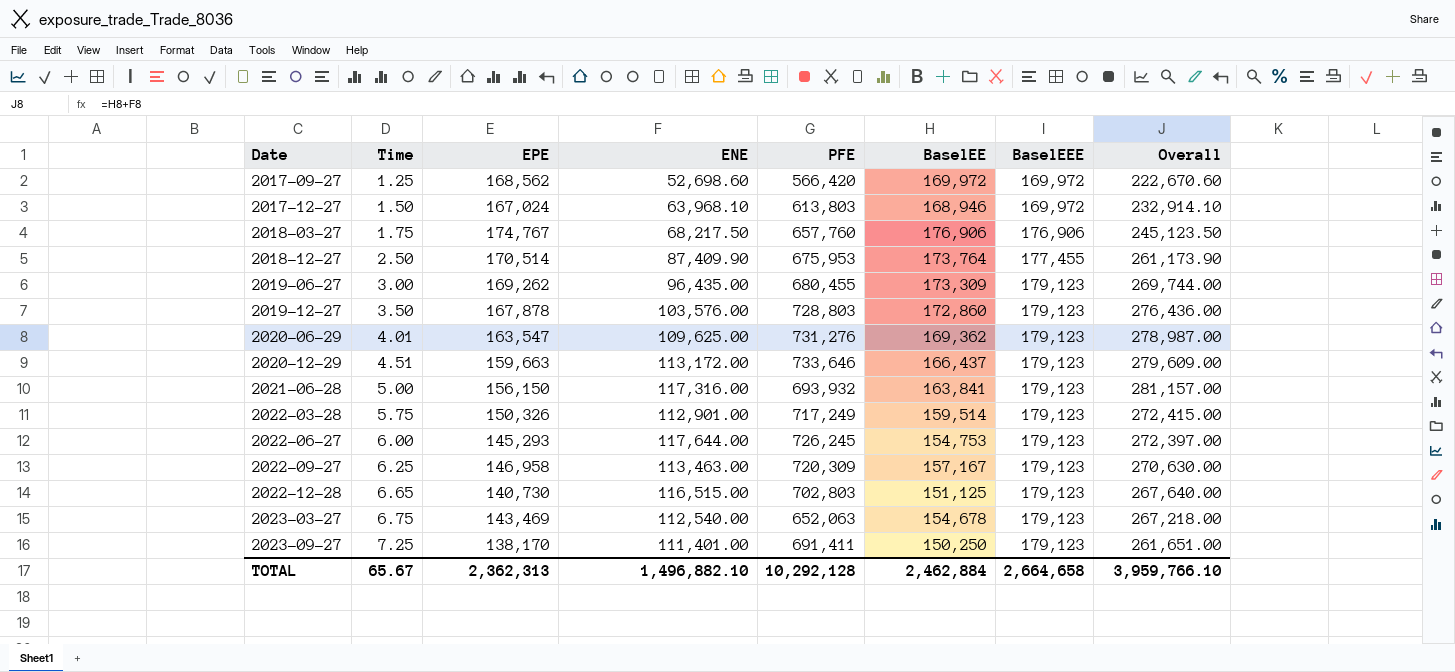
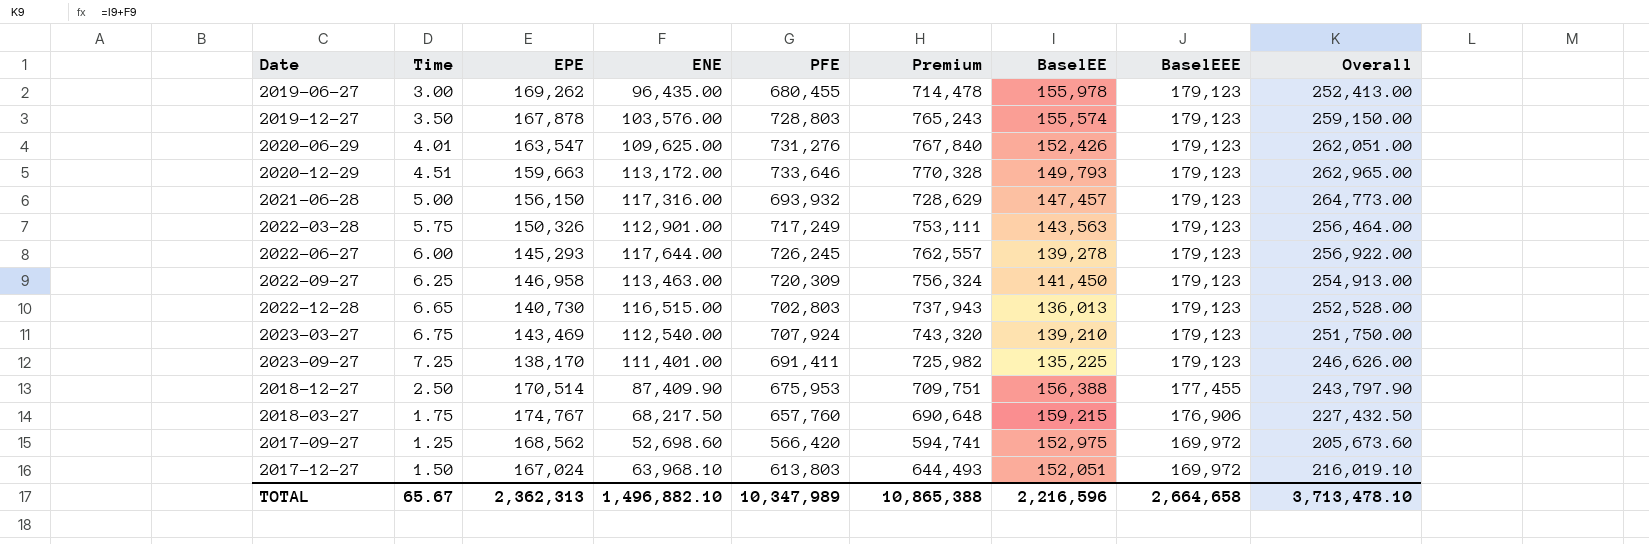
row order: Date ascending -> BaselEEE descending
column Premium | formula: none -> [PFE] * 1.05
2019-06-27 | BaselEE: 173,309 -> 155,978
2019-06-27 | Overall: 269,744.00 -> 252,413.00
2019-12-27 | BaselEE: 172,860 -> 155,574
2019-12-27 | Overall: 276,436.00 -> 259,150.00
2020-06-29 | BaselEE: 169,362 -> 152,426
2020-06-29 | Overall: 278,987.00 -> 262,051.00
2020-12-29 | BaselEE: 166,437 -> 149,793
2020-12-29 | Overall: 279,609.00 -> 262,965.00
2021-06-28 | BaselEE: 163,841 -> 147,457
2021-06-28 | Overall: 281,157.00 -> 264,773.00
2022-03-28 | BaselEE: 159,514 -> 143,563
2022-03-28 | Overall: 272,415.00 -> 256,464.00
2022-06-27 | BaselEE: 154,753 -> 139,278
2022-06-27 | Overall: 272,397.00 -> 256,922.00
2022-09-27 | BaselEE: 157,167 -> 141,450
2022-09-27 | Overall: 270,630.00 -> 254,913.00
2022-12-28 | BaselEE: 151,125 -> 136,013
2022-12-28 | Overall: 267,640.00 -> 252,528.00
2023-03-27 | PFE: 652,063 -> 707,924
2023-03-27 | BaselEE: 154,678 -> 139,210
2023-03-27 | Overall: 267,218.00 -> 251,750.00
2023-09-27 | BaselEE: 150,250 -> 135,225
2023-09-27 | Overall: 261,651.00 -> 246,626.00
2018-12-27 | BaselEE: 173,764 -> 156,388
2018-12-27 | Overall: 261,173.90 -> 243,797.90
2018-03-27 | BaselEE: 176,906 -> 159,215
2018-03-27 | Overall: 245,123.50 -> 227,432.50
2017-09-27 | BaselEE: 169,972 -> 152,975
2017-09-27 | Overall: 222,670.60 -> 205,673.60
2017-12-27 | BaselEE: 168,946 -> 152,051
2017-12-27 | Overall: 232,914.10 -> 216,019.10
TOTAL | PFE: 10,292,128 -> 10,347,989
TOTAL | BaselEE: 2,462,884 -> 2,216,596
TOTAL | Overall: 3,959,766.10 -> 3,713,478.10

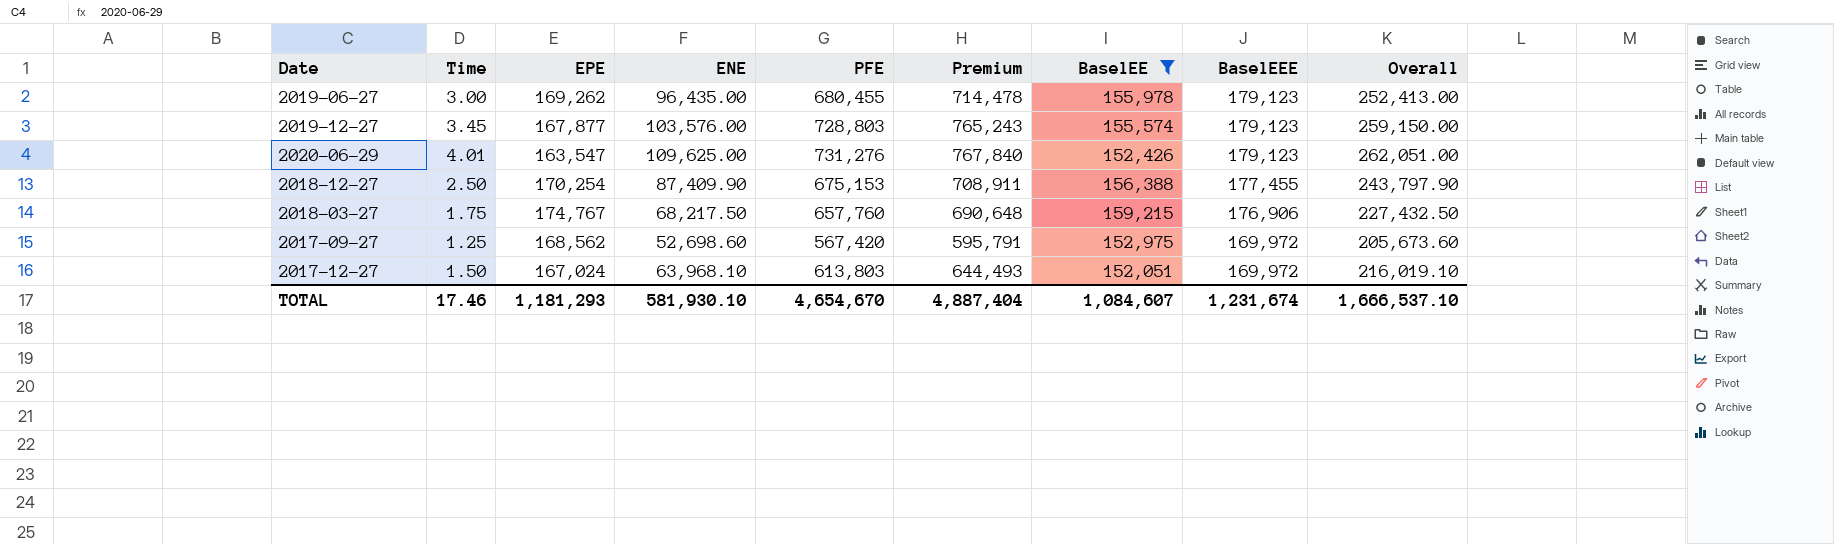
filter: none -> BaselEE >= 152,051
2019-12-27 | Time: 3.50 -> 3.45
2019-12-27 | EPE: 167,878 -> 167,877
2018-12-27 | EPE: 170,514 -> 170,254
2018-12-27 | PFE: 675,953 -> 675,153
2018-12-27 | Premium: 709,751 -> 708,911
2017-09-27 | PFE: 566,420 -> 567,420
2017-09-27 | Premium: 594,741 -> 595,791
TOTAL | Time: 65.67 -> 17.46
TOTAL | EPE: 2,362,313 -> 1,181,293
TOTAL | ENE: 1,496,882.10 -> 581,930.10
TOTAL | PFE: 10,347,989 -> 4,654,670
TOTAL | Premium: 10,865,388 -> 4,887,404
TOTAL | BaselEE: 2,216,596 -> 1,084,607
TOTAL | BaselEEE: 2,664,658 -> 1,231,674
TOTAL | Overall: 3,713,478.10 -> 1,666,537.10

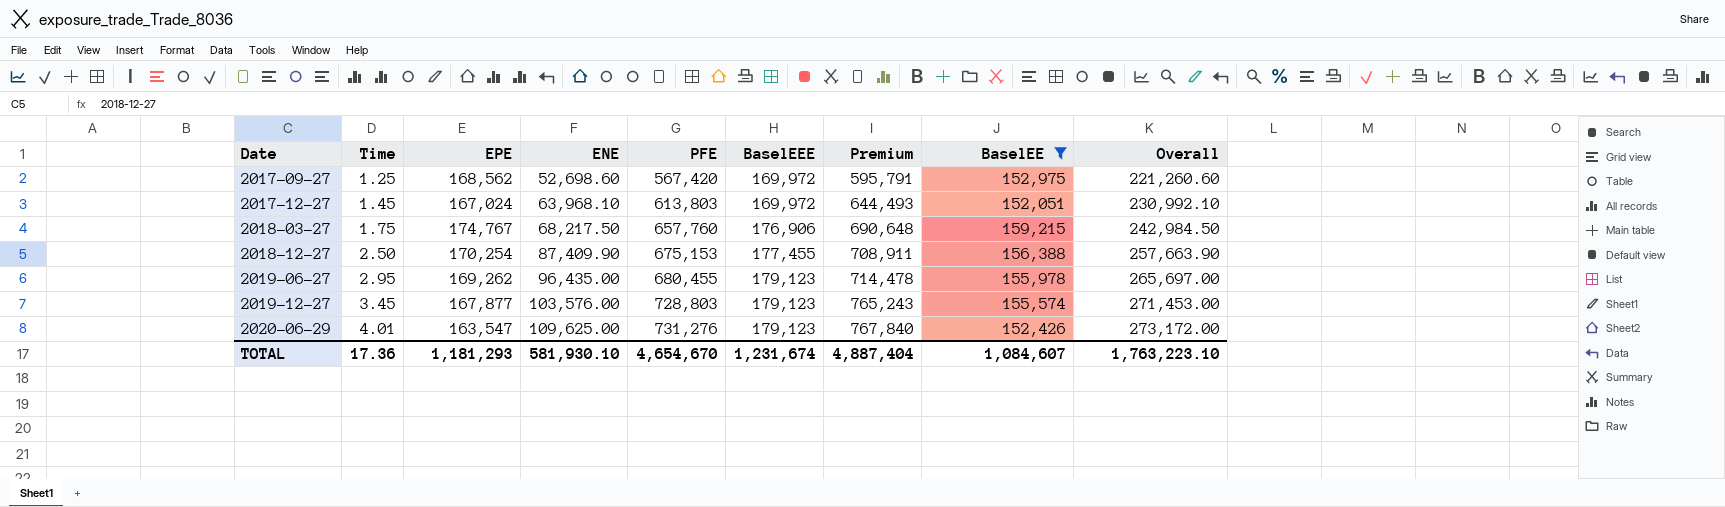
row order: BaselEEE descending -> Date ascending
column BaselEEE | position: 8 -> 6
column Overall | formula: [ENE] + [BaselEE] -> [EPE] + [ENE]
2017-12-27 | Time: 1.50 -> 1.45
2019-06-27 | Time: 3.00 -> 2.95
TOTAL | Time: 17.46 -> 17.36
TOTAL | Overall: 1,666,537.10 -> 1,763,223.10

